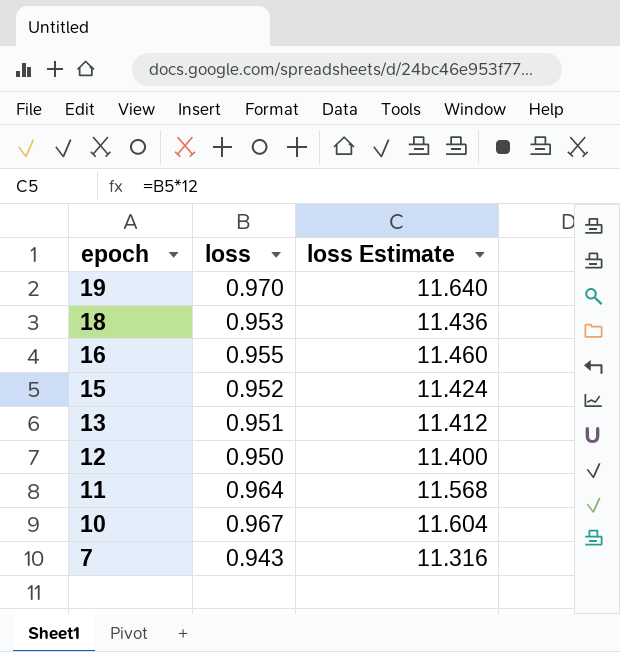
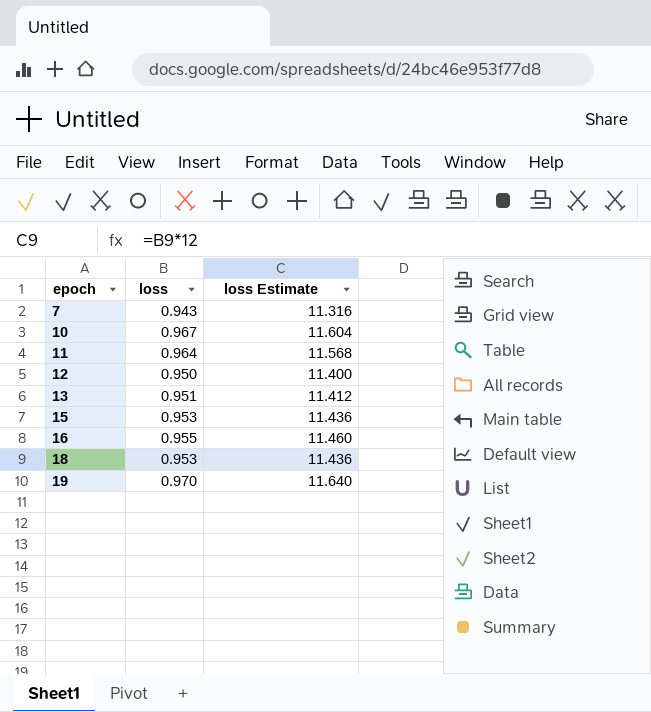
row order: epoch descending -> epoch ascending
15 | loss: 0.952 -> 0.953
15 | loss Estimate: 11.424 -> 11.436

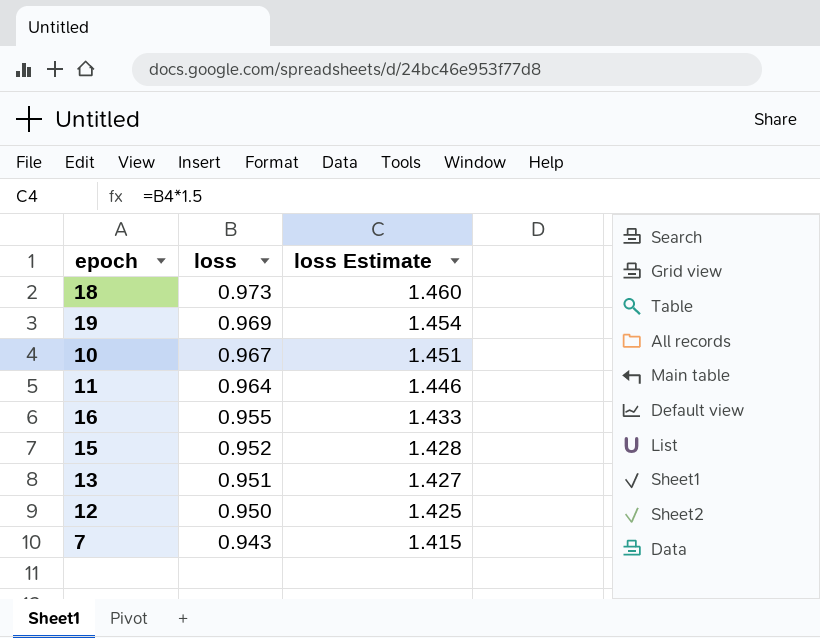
row order: epoch ascending -> loss descending
column loss Estimate | formula: [loss] * 12 -> [loss] * 1.5
18 | loss: 0.953 -> 0.973
19 | loss: 0.970 -> 0.969
15 | loss: 0.953 -> 0.952

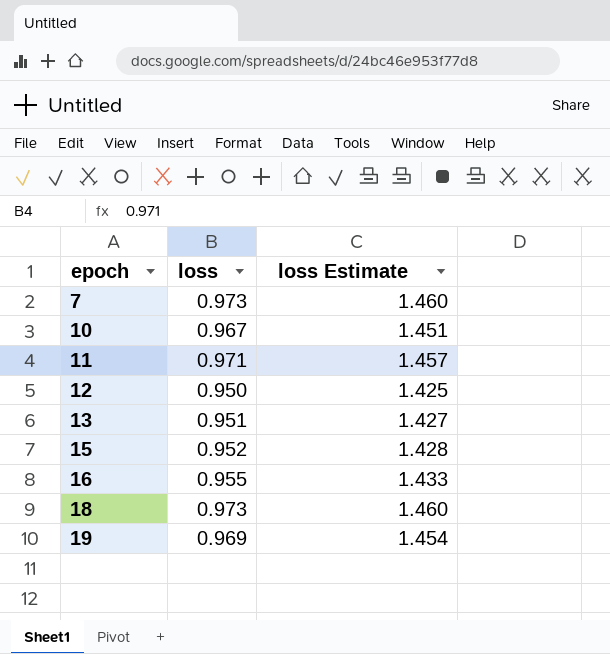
row order: loss descending -> epoch ascending
7 | loss: 0.943 -> 0.973
7 | loss Estimate: 1.415 -> 1.460
11 | loss: 0.964 -> 0.971
11 | loss Estimate: 1.446 -> 1.457

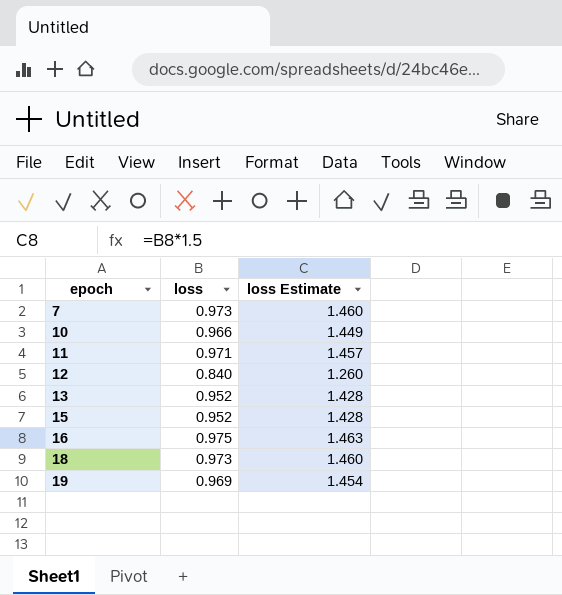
10 | loss: 0.967 -> 0.966
10 | loss Estimate: 1.451 -> 1.449
12 | loss: 0.950 -> 0.840
12 | loss Estimate: 1.425 -> 1.260
13 | loss: 0.951 -> 0.952
13 | loss Estimate: 1.427 -> 1.428
16 | loss: 0.955 -> 0.975
16 | loss Estimate: 1.433 -> 1.463

